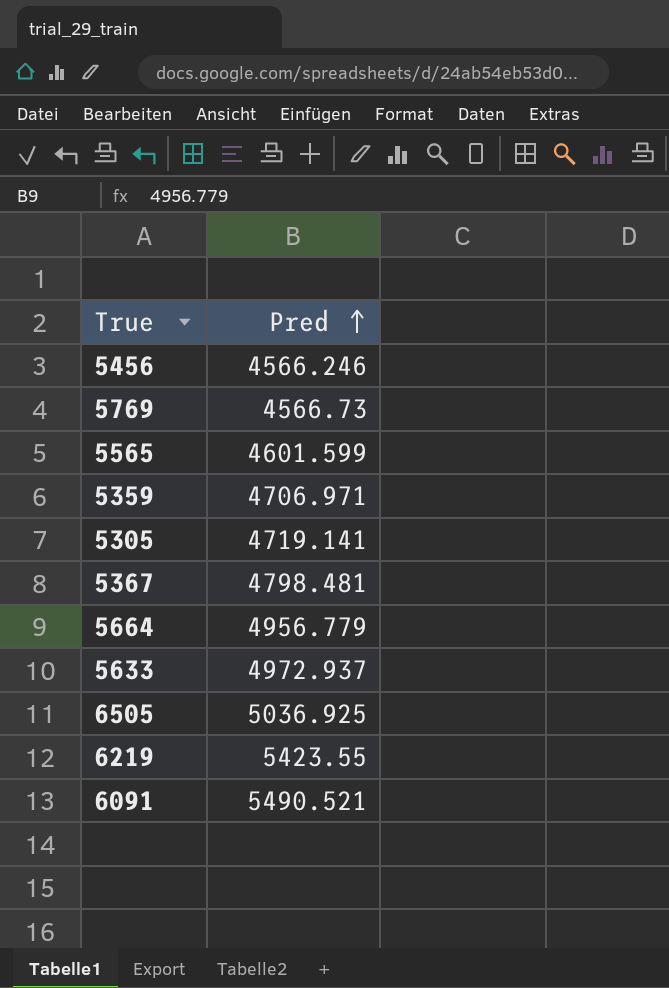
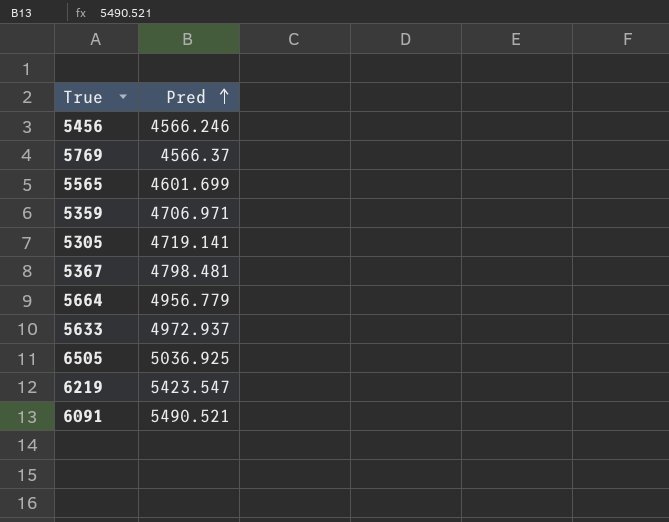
5769 | Pred: 4566.73 -> 4566.37
5565 | Pred: 4601.599 -> 4601.699
6219 | Pred: 5423.55 -> 5423.547

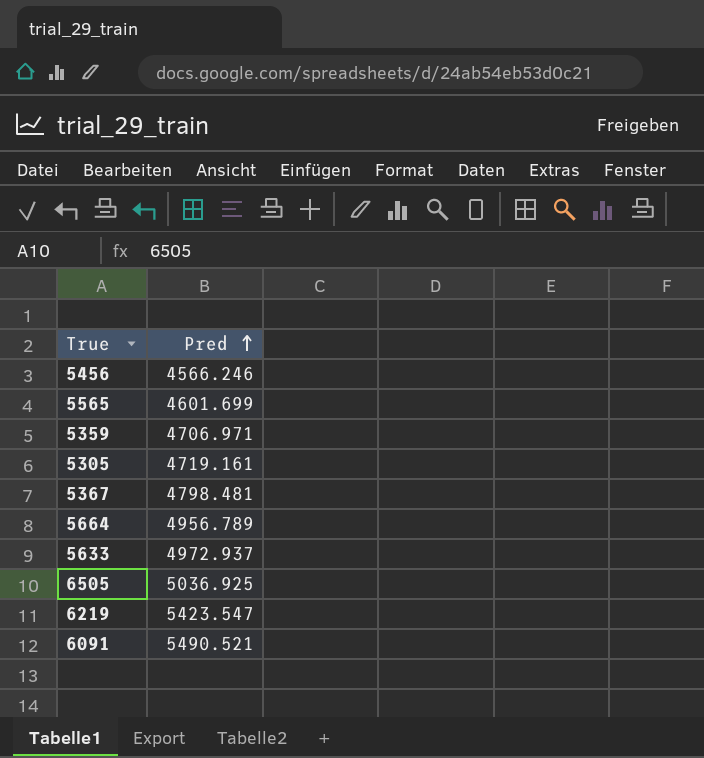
row 5769: 4566.37 -> none
5305 | Pred: 4719.141 -> 4719.161
5664 | Pred: 4956.779 -> 4956.789

